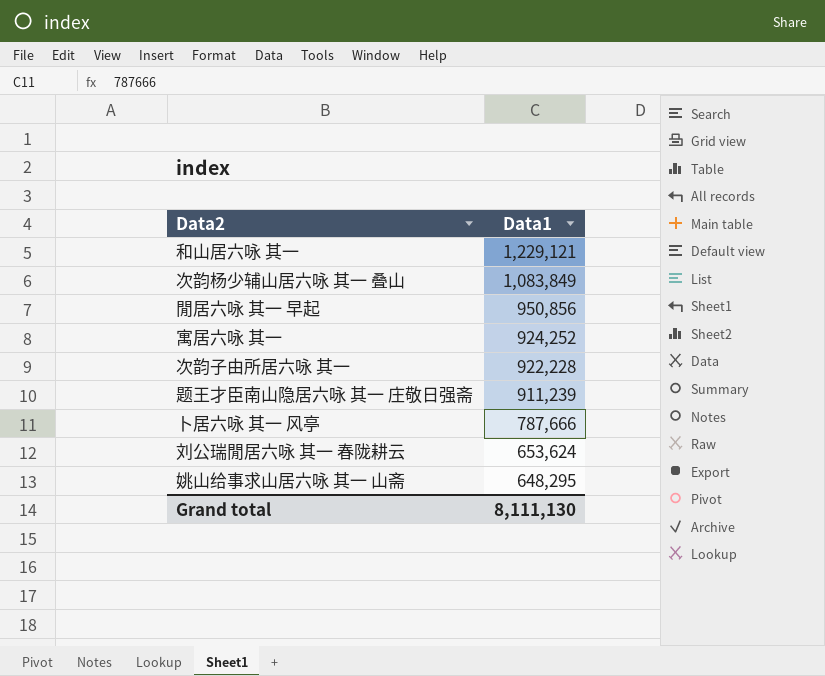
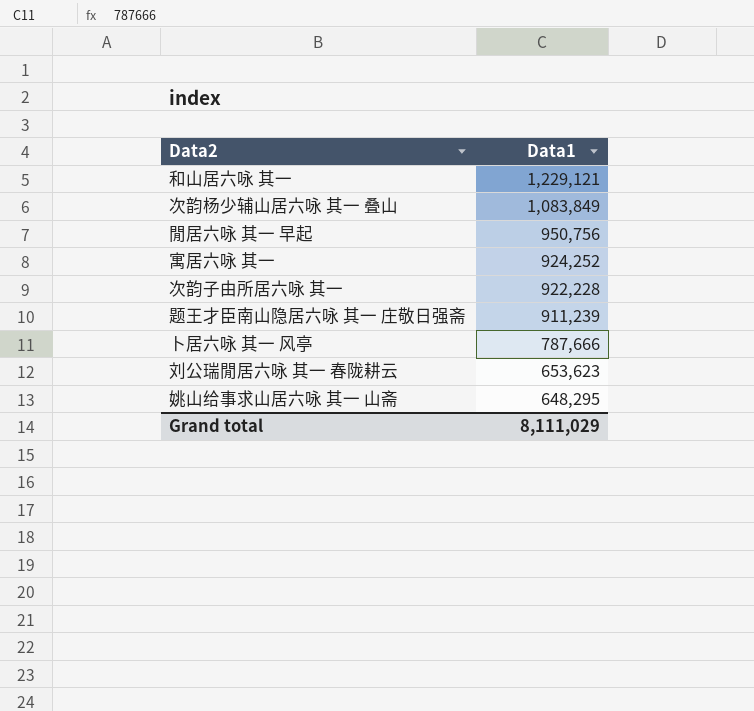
閒居六咏 其一 早起 | Data1: 950,856 -> 950,756
刘公瑞閒居六咏 其一 春陇耕云 | Data1: 653,624 -> 653,623
Grand total | Data1: 8,111,130 -> 8,111,029

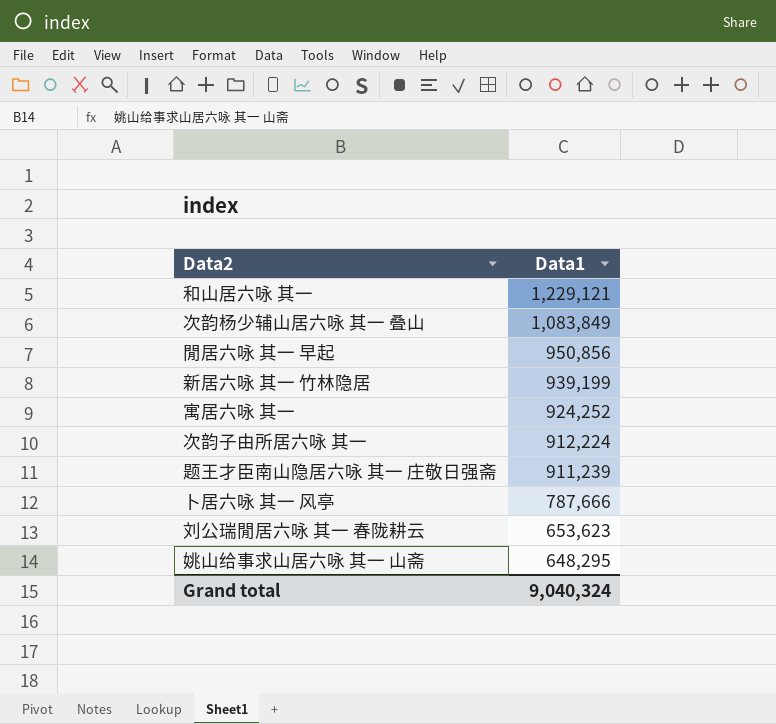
閒居六咏 其一 早起 | Data1: 950,756 -> 950,856
row 新居六咏 其一 竹林隐居: none -> 939,199
次韵子由所居六咏 其一 | Data1: 922,228 -> 912,224
Grand total | Data1: 8,111,029 -> 9,040,324

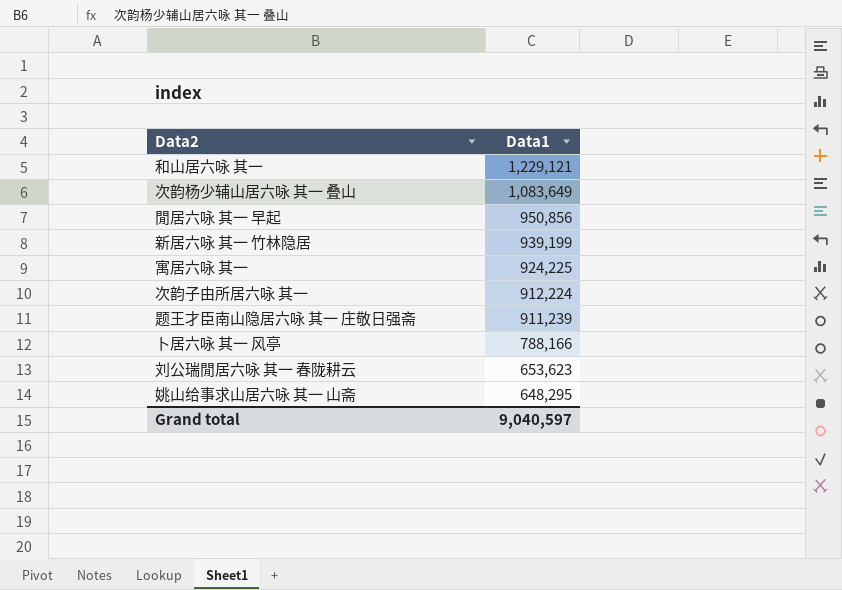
次韵杨少辅山居六咏 其一 叠山 | Data1: 1,083,849 -> 1,083,649
寓居六咏 其一 | Data1: 924,252 -> 924,225
卜居六咏 其一 风亭 | Data1: 787,666 -> 788,166
Grand total | Data1: 9,040,324 -> 9,040,597

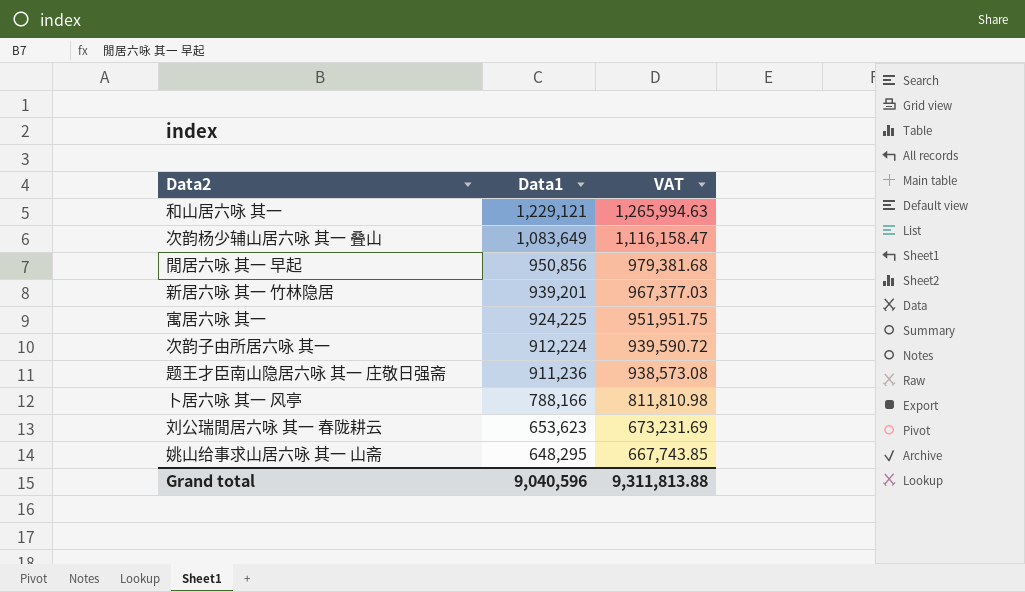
column VAT | formula: none -> [Data1] * 1.03
新居六咏 其一 竹林隐居 | Data1: 939,199 -> 939,201
题王才臣南山隐居六咏 其一 庄敬日强斋 | Data1: 911,239 -> 911,236
Grand total | Data1: 9,040,597 -> 9,040,596

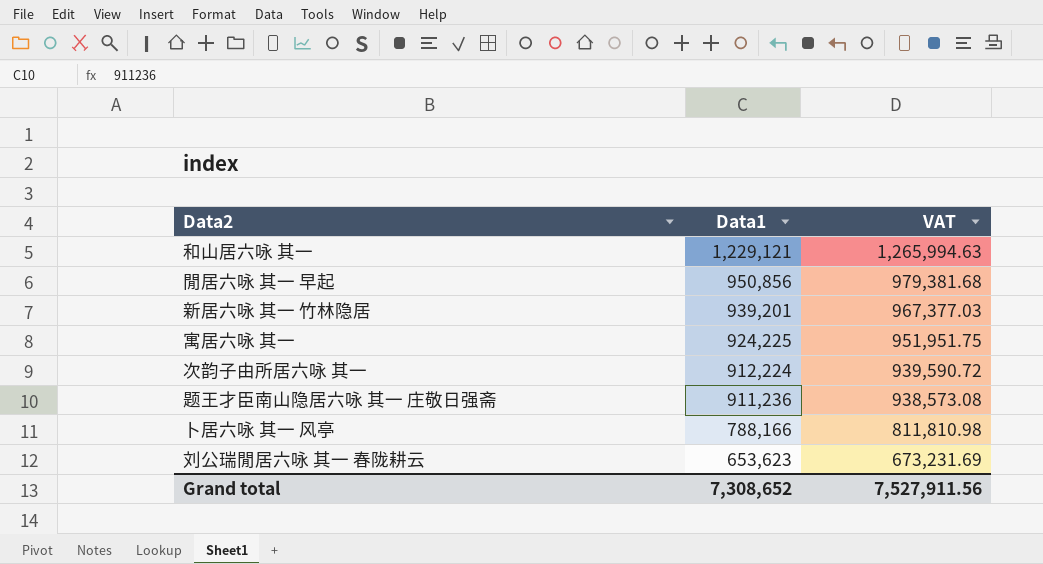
row 次韵杨少辅山居六咏 其一 叠山: 1,083,649 | 1,116,158.47 -> none
row 姚山给事求山居六咏 其一 山斋: 648,295 | 667,743.85 -> none
Grand total | Data1: 9,040,596 -> 7,308,652
Grand total | VAT: 9,311,813.88 -> 7,527,911.56

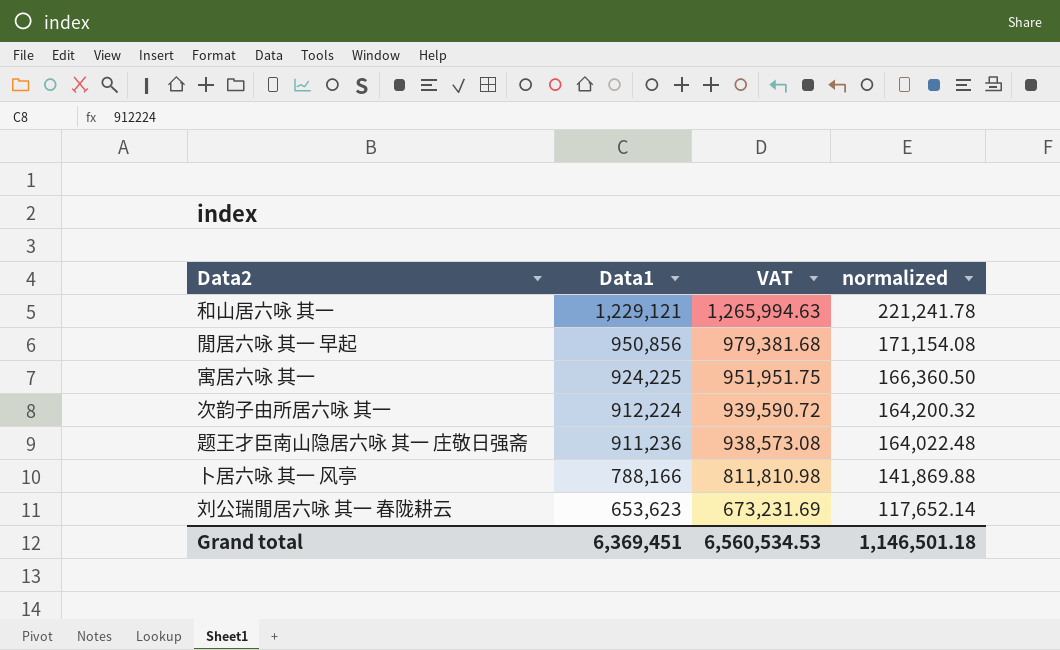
column normalized | formula: none -> [Data1] * 0.18
row 新居六咏 其一 竹林隐居: 939,201 | 967,377.03 -> none
Grand total | Data1: 7,308,652 -> 6,369,451
Grand total | VAT: 7,527,911.56 -> 6,560,534.53

